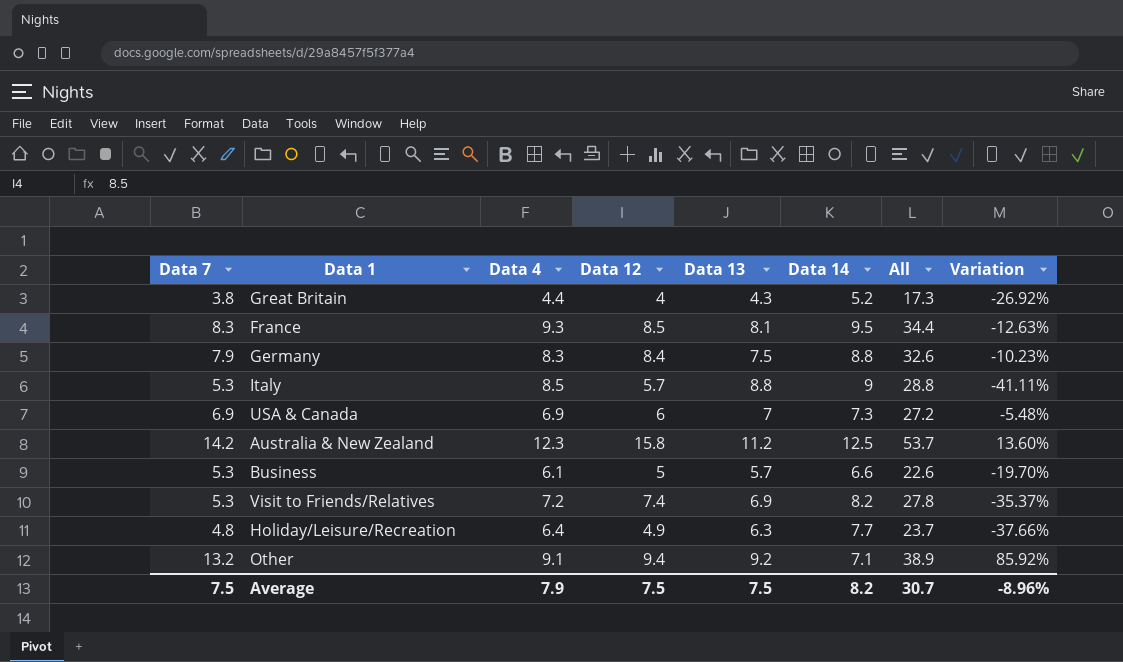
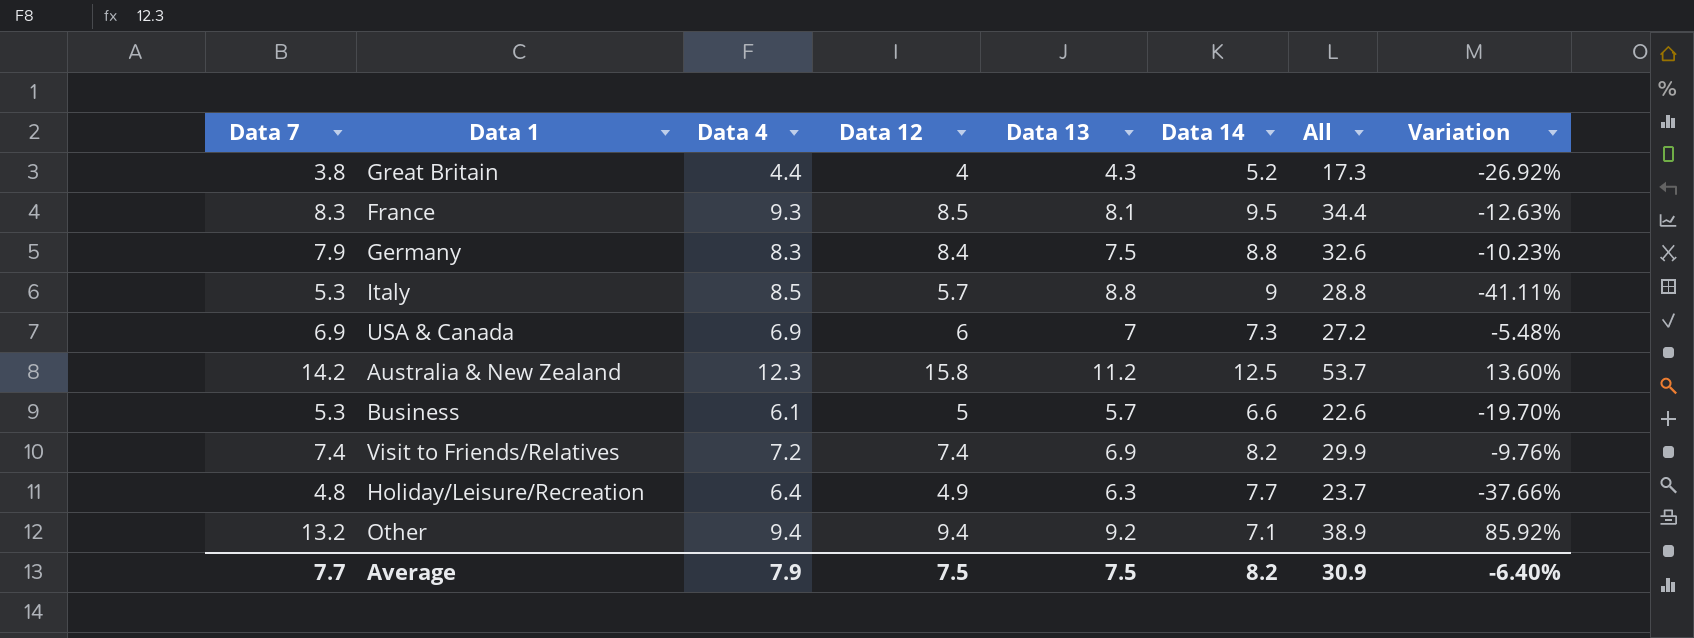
Visit to Friends/Relatives | Data 7: 5.3 -> 7.4
Visit to Friends/Relatives | All: 27.8 -> 29.9
Visit to Friends/Relatives | Variation: -35.37% -> -9.76%
Other | Data 4: 9.1 -> 9.4
Average | Data 7: 7.5 -> 7.7
Average | All: 30.7 -> 30.9
Average | Variation: -8.96% -> -6.40%

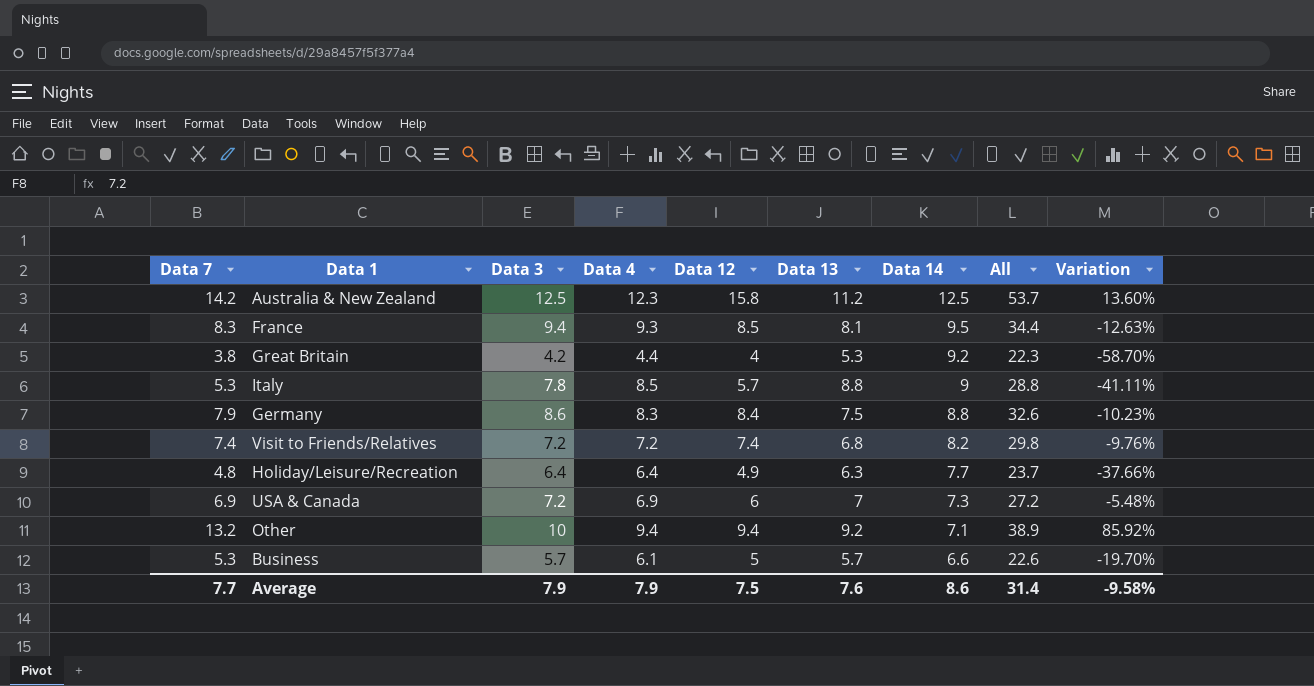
row order: none -> Data 14 descending
column Data 3 | position: none -> 3
Great Britain | Data 13: 4.3 -> 5.3
Great Britain | Data 14: 5.2 -> 9.2
Great Britain | All: 17.3 -> 22.3
Great Britain | Variation: -26.92% -> -58.70%
Visit to Friends/Relatives | Data 13: 6.9 -> 6.8
Visit to Friends/Relatives | All: 29.9 -> 29.8
Average | Data 13: 7.5 -> 7.6
Average | Data 14: 8.2 -> 8.6
Average | All: 30.9 -> 31.4
Average | Variation: -6.40% -> -9.58%

